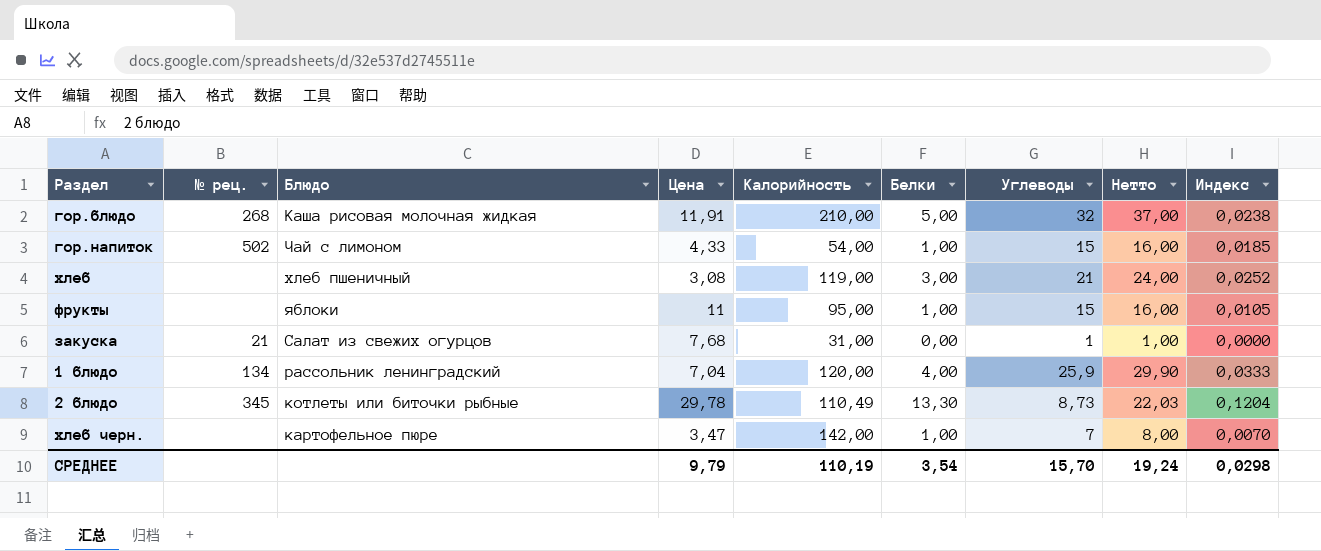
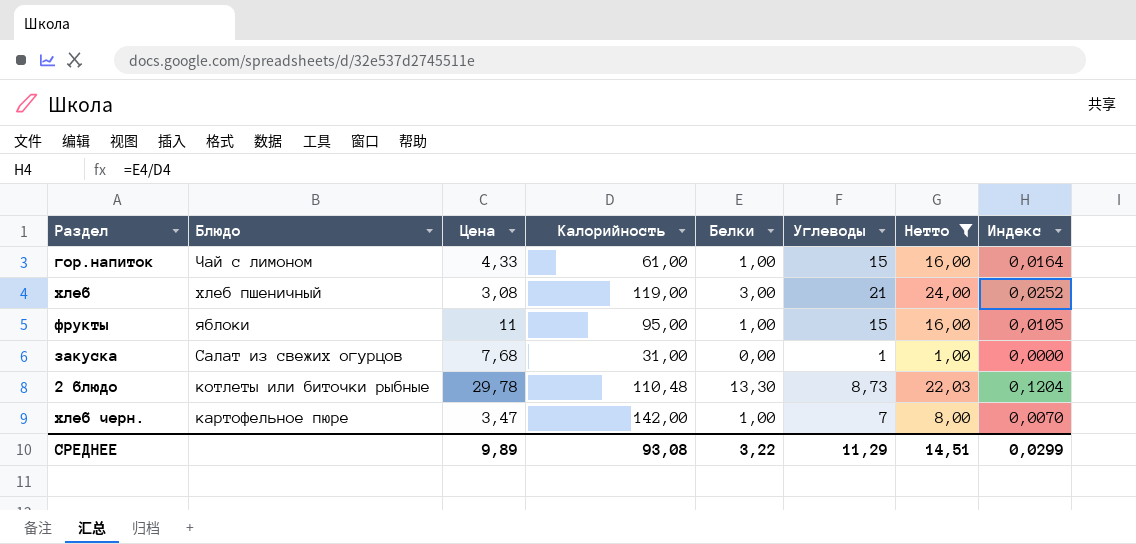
filter: none -> Нетто <= 24,00
column № рец. | position: 2 -> none
гор.напиток | Калорийность: 54,00 -> 61,00
гор.напиток | Индекс: 0,0185 -> 0,0164
2 блюдо | Калорийность: 110,49 -> 110,48
СРЕДНЕЕ | Цена: 9,79 -> 9,89
СРЕДНЕЕ | Калорийность: 110,19 -> 93,08
СРЕДНЕЕ | Белки: 3,54 -> 3,22
СРЕДНЕЕ | Углеводы: 15,70 -> 11,29
СРЕДНЕЕ | Нетто: 19,24 -> 14,51
СРЕДНЕЕ | Индекс: 0,0298 -> 0,0299

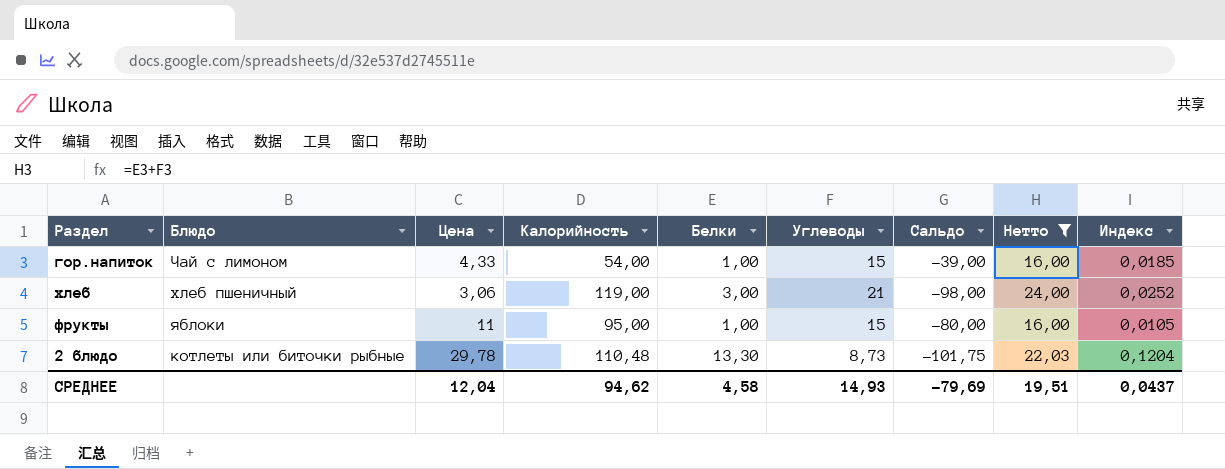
column Сальдо | formula: none -> [Углеводы] - [Калорийность]
row закуска: Салат из свежих огурцов | 7,68 | 31,00 | 0,00 | 1 | 1,00 | 0,0000 -> none
row хлеб черн.: картофельное пюре | 3,47 | 142,00 | 1,00 | 7 | 8,00 | 0,0070 -> none
гор.напиток | Калорийность: 61,00 -> 54,00
гор.напиток | Индекс: 0,0164 -> 0,0185
хлеб | Цена: 3,08 -> 3,06
СРЕДНЕЕ | Цена: 9,89 -> 12,04
СРЕДНЕЕ | Калорийность: 93,08 -> 94,62
СРЕДНЕЕ | Белки: 3,22 -> 4,58
СРЕДНЕЕ | Углеводы: 11,29 -> 14,93
СРЕДНЕЕ | Нетто: 14,51 -> 19,51
СРЕДНЕЕ | Индекс: 0,0299 -> 0,0437

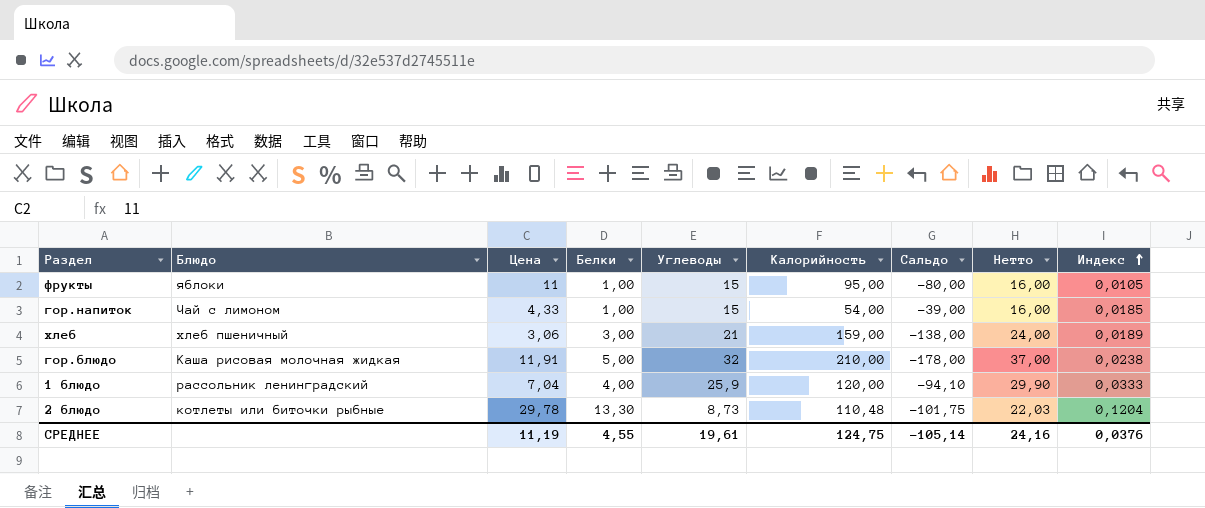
filter: Нетто <= 24,00 -> none
row order: none -> Индекс ascending
column Калорийность | position: 4 -> 6
хлеб | Калорийность: 119,00 -> 159,00
хлеб | Сальдо: -98,00 -> -138,00
хлеб | Индекс: 0,0252 -> 0,0189
СРЕДНЕЕ | Цена: 12,04 -> 11,19
СРЕДНЕЕ | Белки: 4,58 -> 4,55
СРЕДНЕЕ | Углеводы: 14,93 -> 19,61
СРЕДНЕЕ | Калорийность: 94,62 -> 124,75
СРЕДНЕЕ | Сальдо: -79,69 -> -105,14
СРЕДНЕЕ | Нетто: 19,51 -> 24,16
СРЕДНЕЕ | Индекс: 0,0437 -> 0,0376

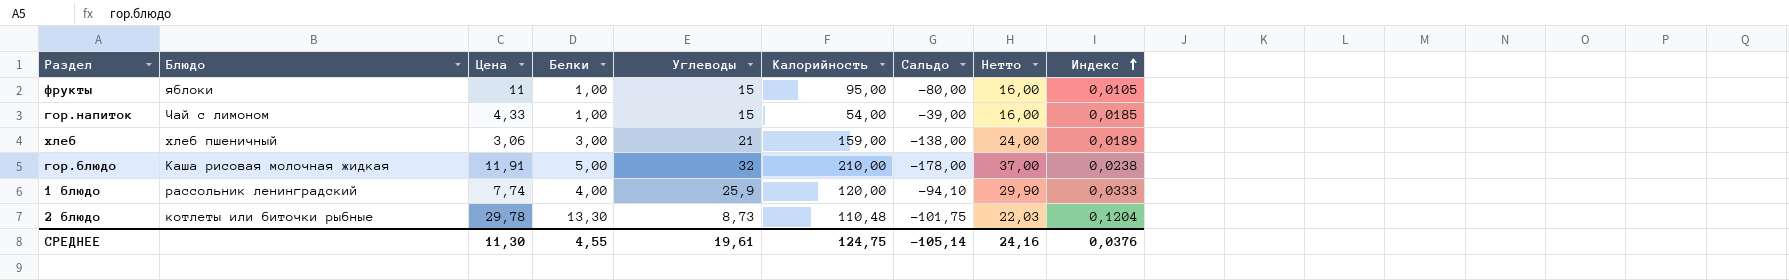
1 блюдо | Цена: 7,04 -> 7,74
СРЕДНЕЕ | Цена: 11,19 -> 11,30

